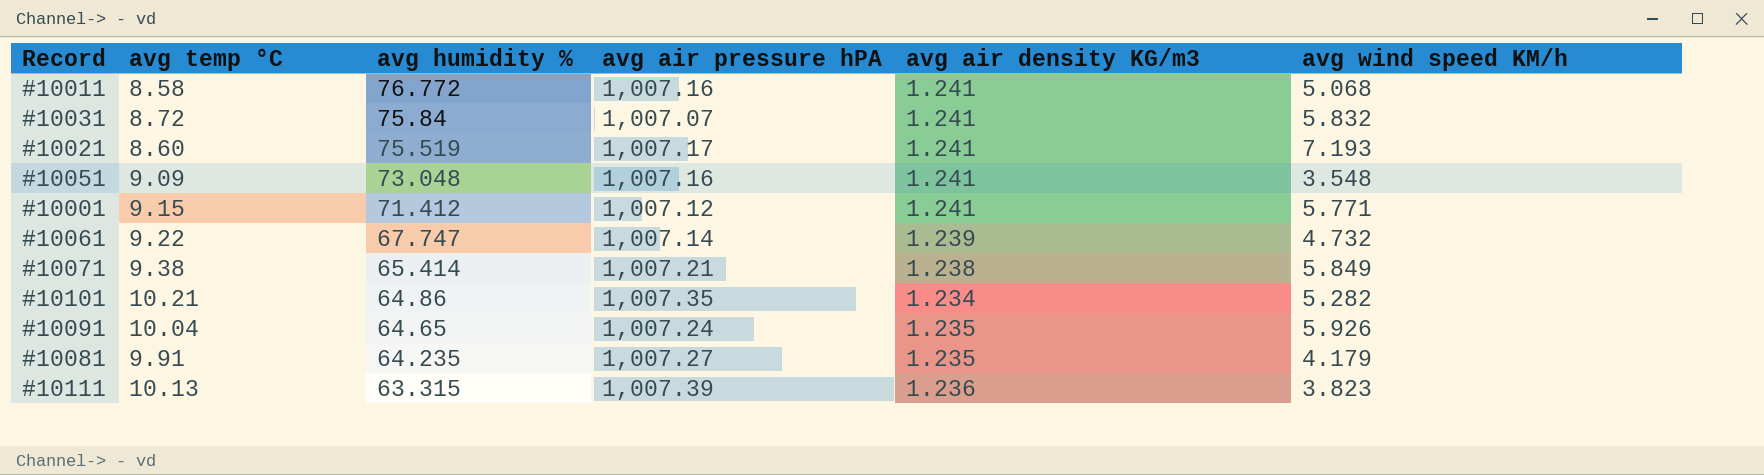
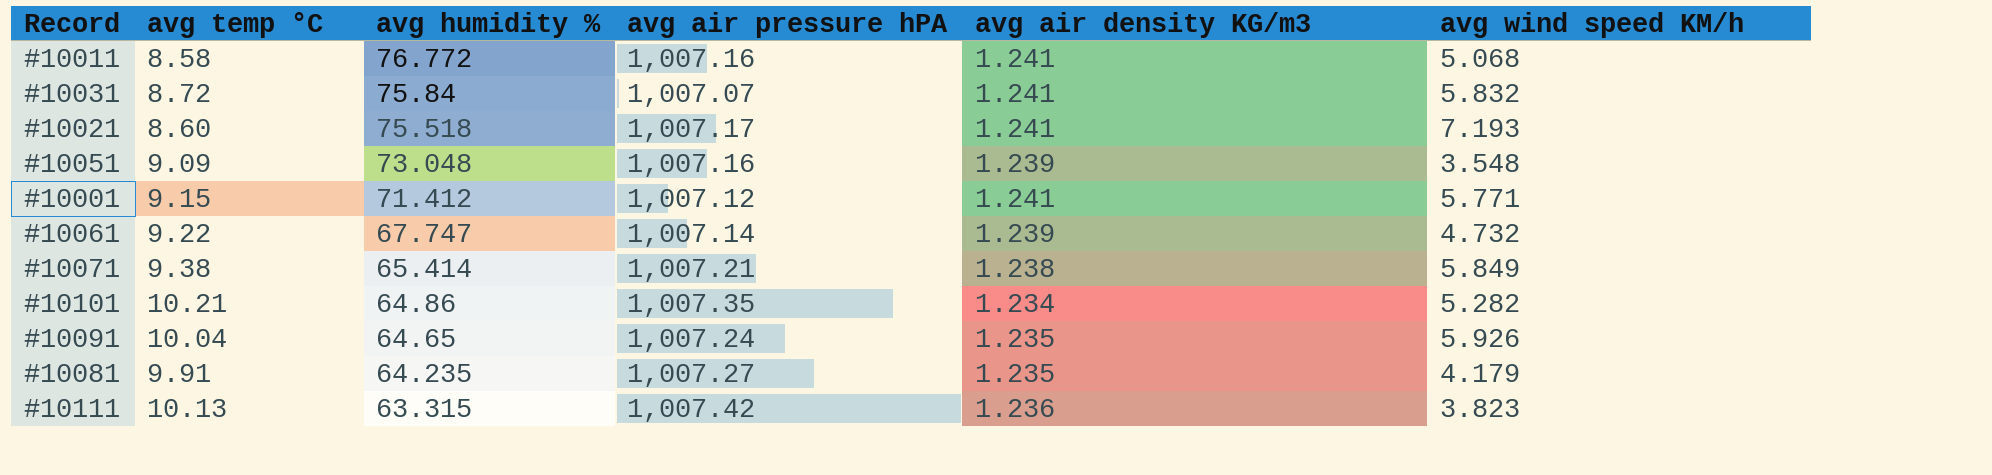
#10021 | avg humidity %: 75.519 -> 75.518
#10051 | avg air density KG/m3: 1.241 -> 1.239
#10111 | avg air pressure hPA: 1,007.39 -> 1,007.42

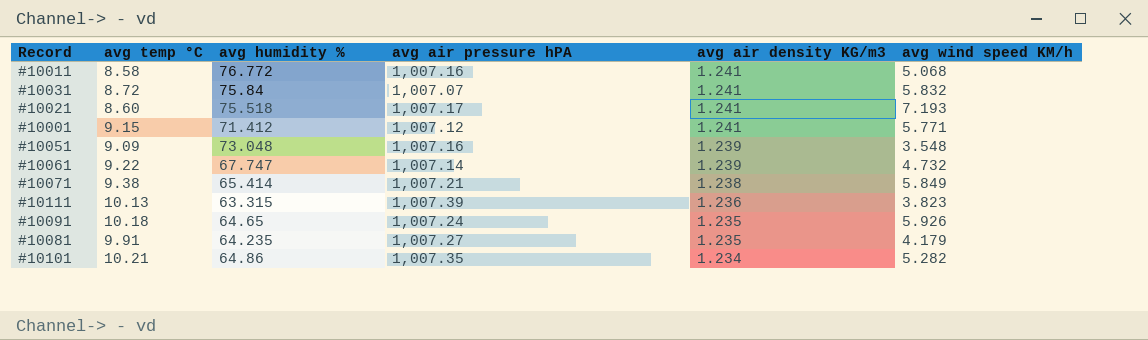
row order: avg humidity % descending -> avg air density KG/m3 descending
#10111 | avg air pressure hPA: 1,007.42 -> 1,007.39
#10091 | avg temp °C: 10.04 -> 10.18

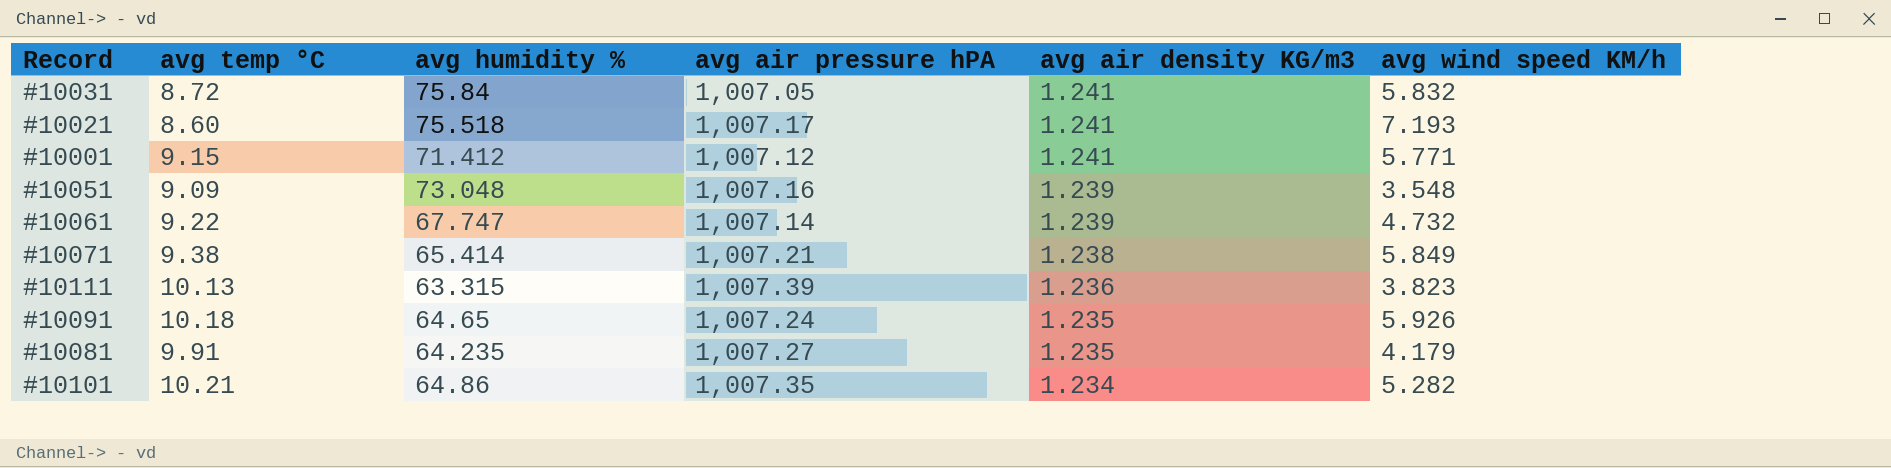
row #10011: 8.58 | 76.772 | 1,007.16 | 1.241 | 5.068 -> none
#10031 | avg air pressure hPA: 1,007.07 -> 1,007.05

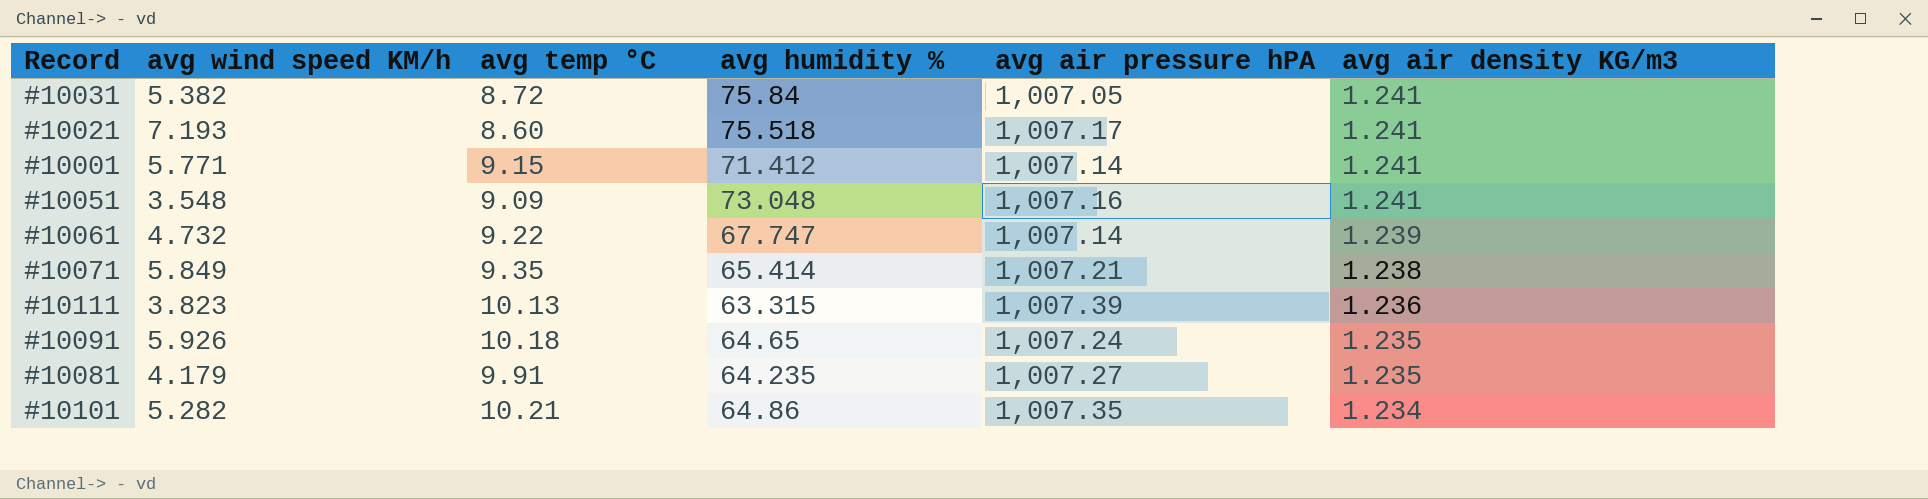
column avg wind speed KM/h | position: 6 -> 2
#10031 | avg wind speed KM/h: 5.832 -> 5.382
#10001 | avg air pressure hPA: 1,007.12 -> 1,007.14
#10051 | avg air density KG/m3: 1.239 -> 1.241
#10071 | avg temp °C: 9.38 -> 9.35

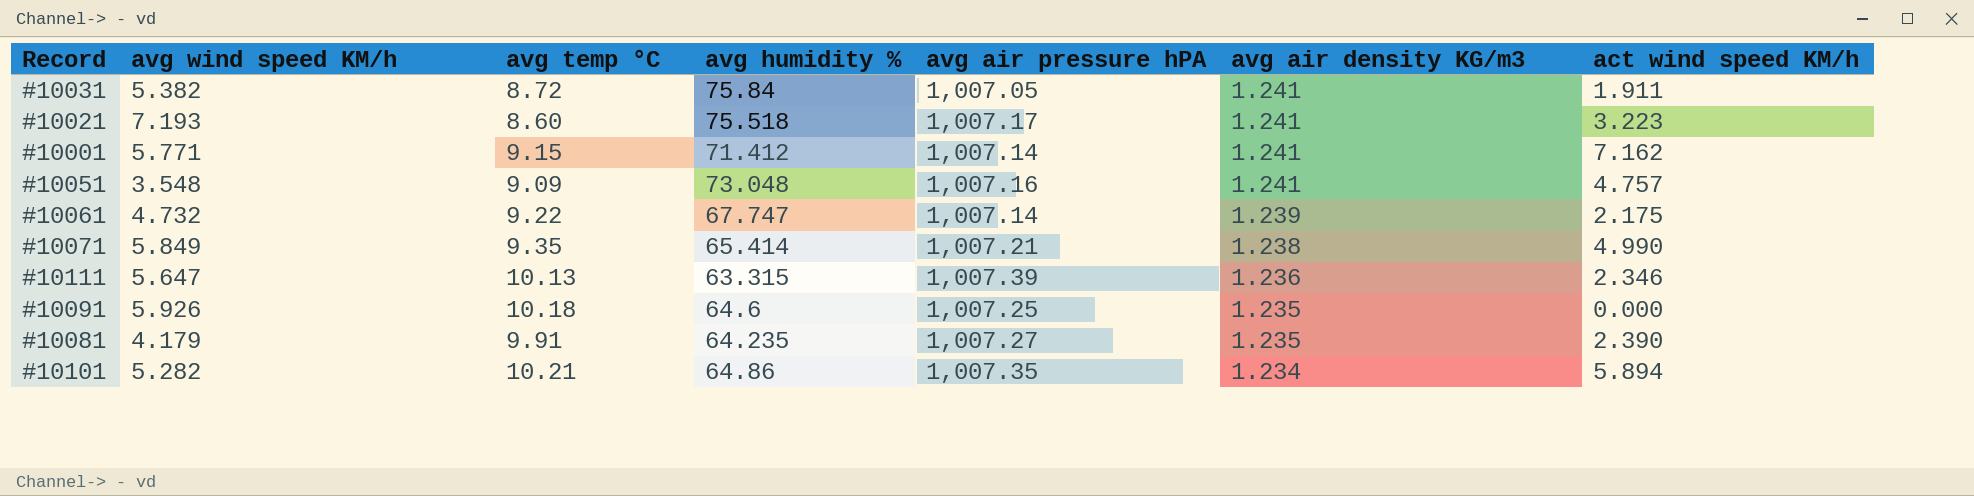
column act wind speed KM/h | position: none -> 7
#10111 | avg wind speed KM/h: 3.823 -> 5.647
#10091 | avg humidity %: 64.65 -> 64.6
#10091 | avg air pressure hPA: 1,007.24 -> 1,007.25

